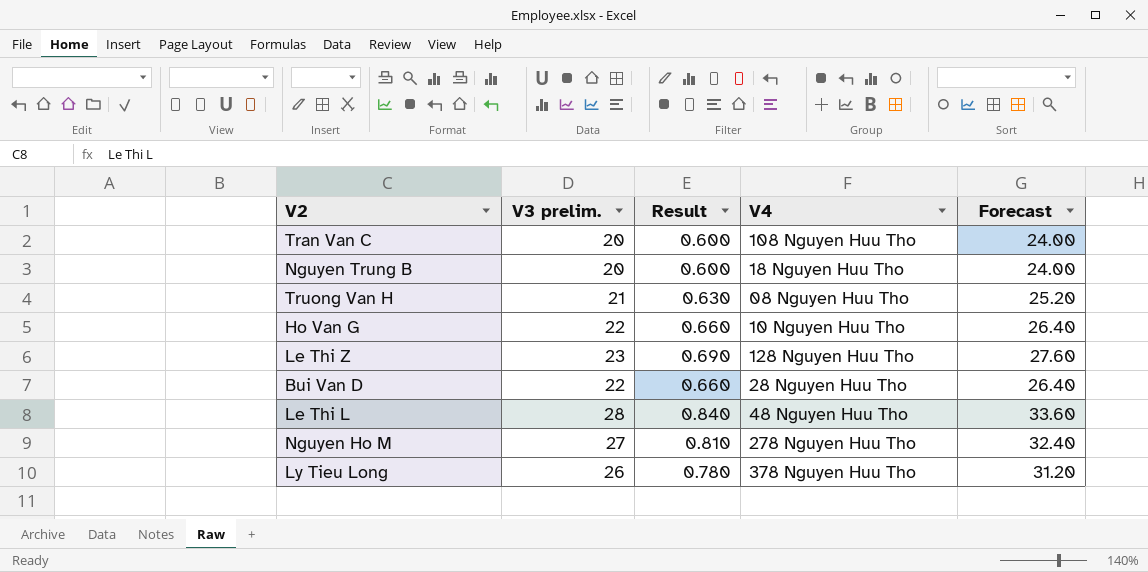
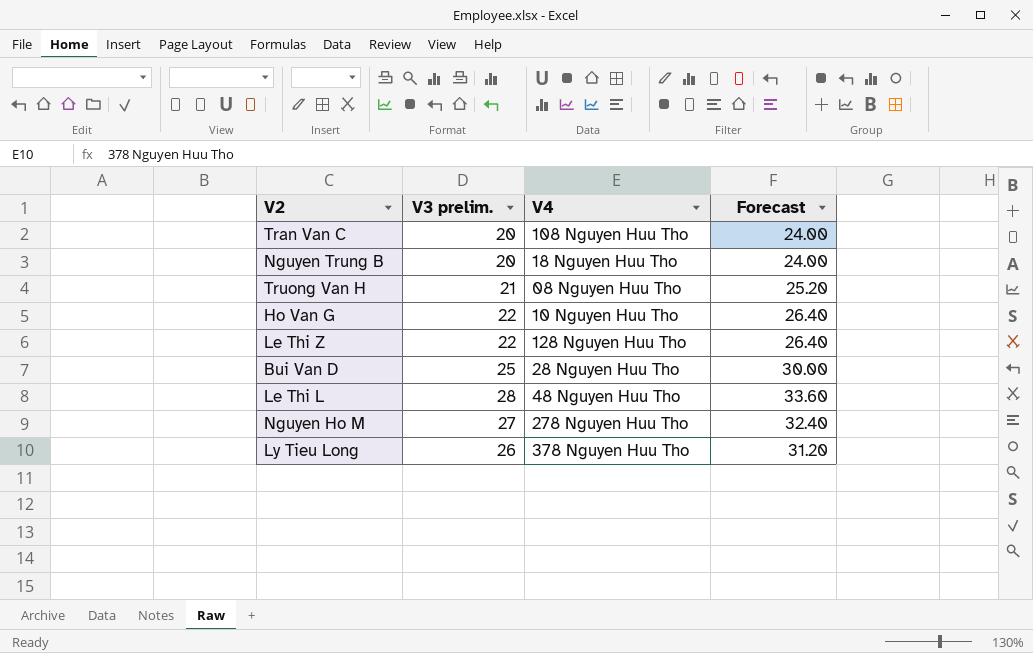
column Result | formula: [V3 prelim.] * 0.03 -> none
Le Thi Z | V3 prelim.: 23 -> 22
Le Thi Z | Forecast: 27.60 -> 26.40
Bui Van D | V3 prelim.: 22 -> 25
Bui Van D | Forecast: 26.40 -> 30.00

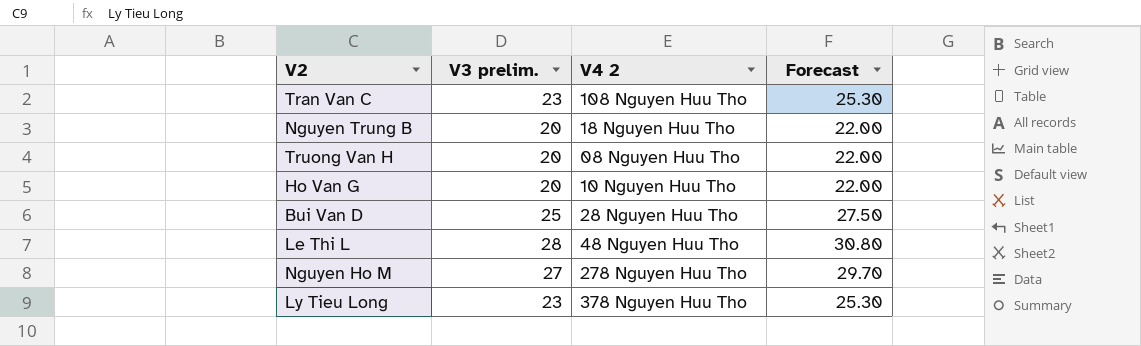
column name: V4 -> V4 2
column Forecast | formula: [V3 prelim.] * 1.2 -> [V3 prelim.] * 1.1
row Le Thi Z: 22 | 128 Nguyen Huu Tho | 26.40 -> none
Tran Van C | V3 prelim.: 20 -> 23
Truong Van H | V3 prelim.: 21 -> 20
Ho Van G | V3 prelim.: 22 -> 20
Ly Tieu Long | V3 prelim.: 26 -> 23

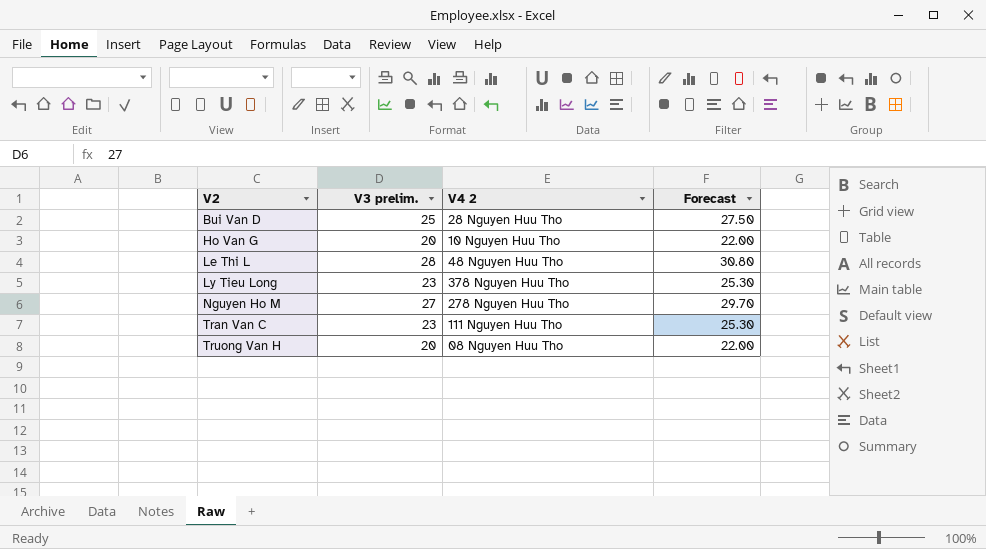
row order: none -> V2 ascending
row Nguyen Trung B: 20 | 18 Nguyen Huu Tho | 22.00 -> none
Tran Van C | V4 2: 108 Nguyen Huu Tho -> 111 Nguyen Huu Tho

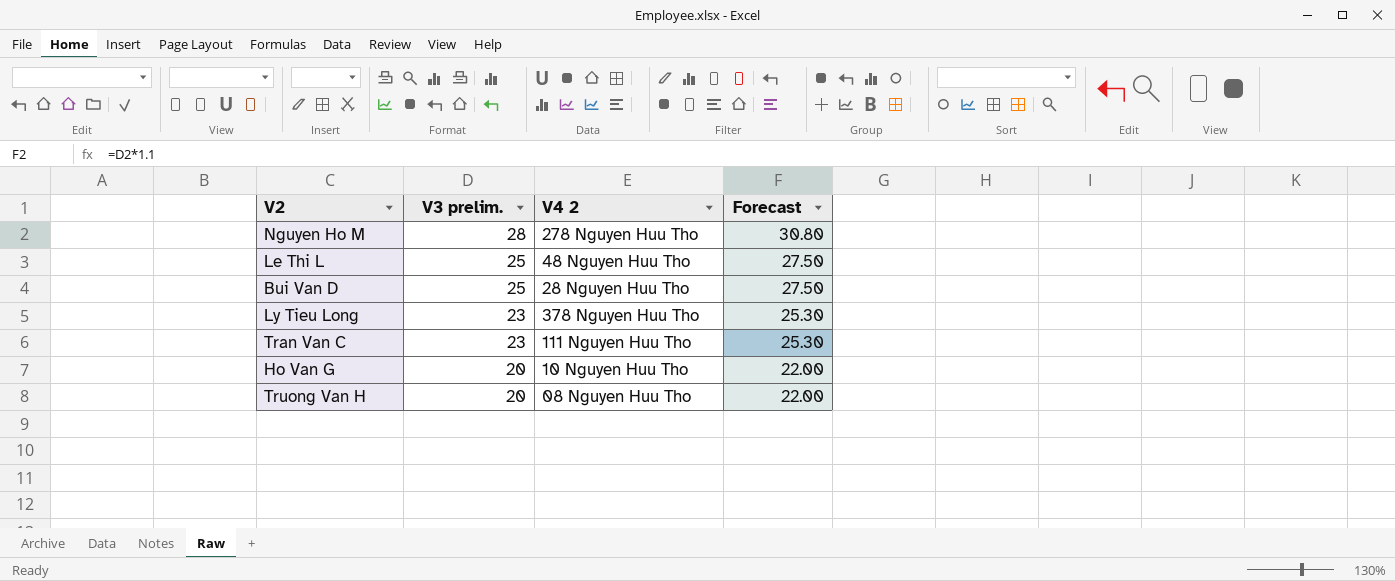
row order: V2 ascending -> V3 prelim. descending
Nguyen Ho M | V3 prelim.: 27 -> 28
Nguyen Ho M | Forecast: 29.70 -> 30.80
Le Thi L | V3 prelim.: 28 -> 25
Le Thi L | Forecast: 30.80 -> 27.50

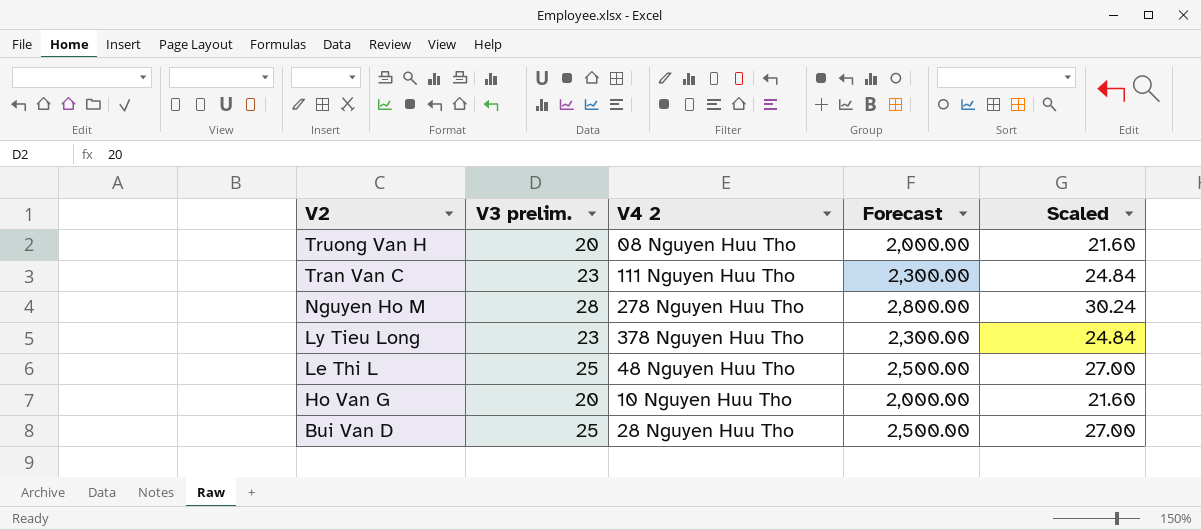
row order: V3 prelim. descending -> V2 descending
column Forecast | formula: [V3 prelim.] * 1.1 -> [V3 prelim.] * 100
column Scaled | formula: none -> [V3 prelim.] * 1.08

